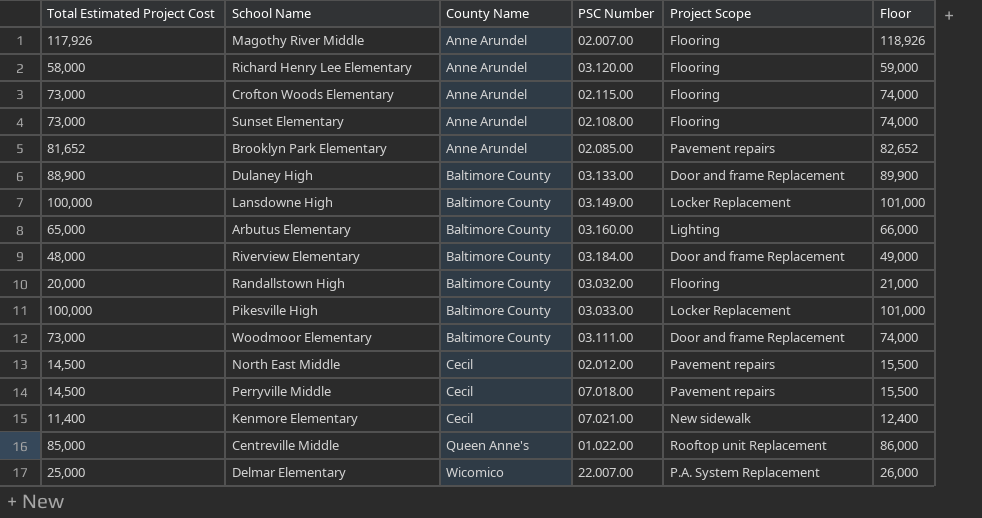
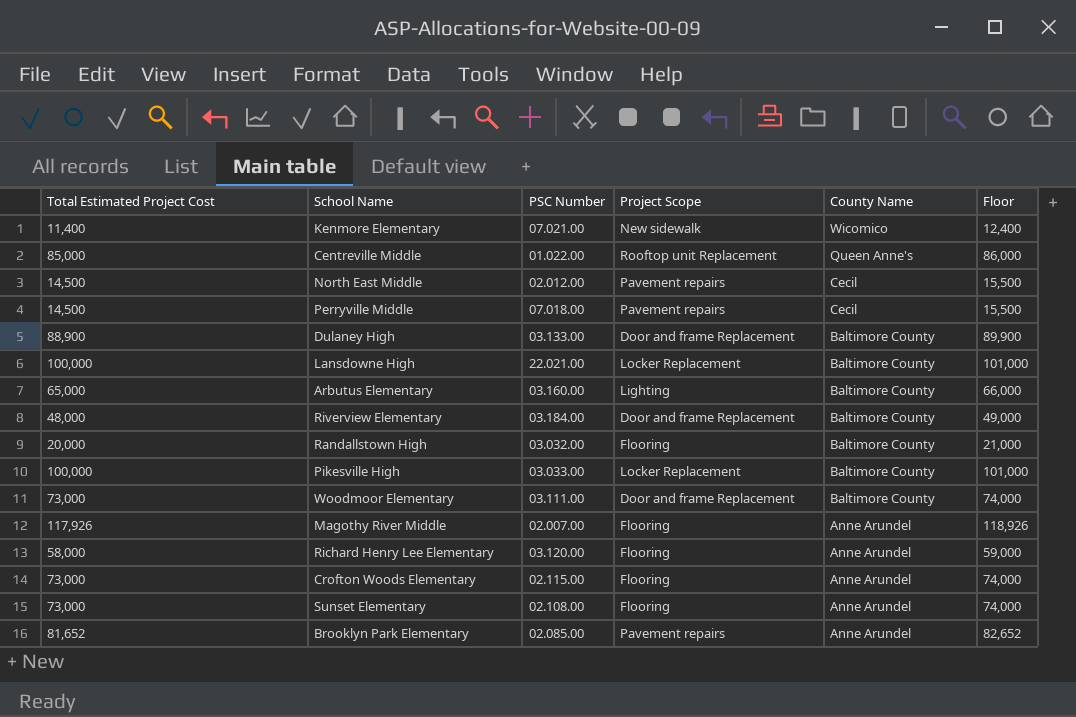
row order: County Name ascending -> County Name descending
column County Name | position: 3 -> 5
row Delmar Elementary: 25,000 | Wicomico | 22.007.00 | P.A. System Replacement | 26,000 -> none
Kenmore Elementary | County Name: Cecil -> Wicomico
Lansdowne High | PSC Number: 03.149.00 -> 22.021.00

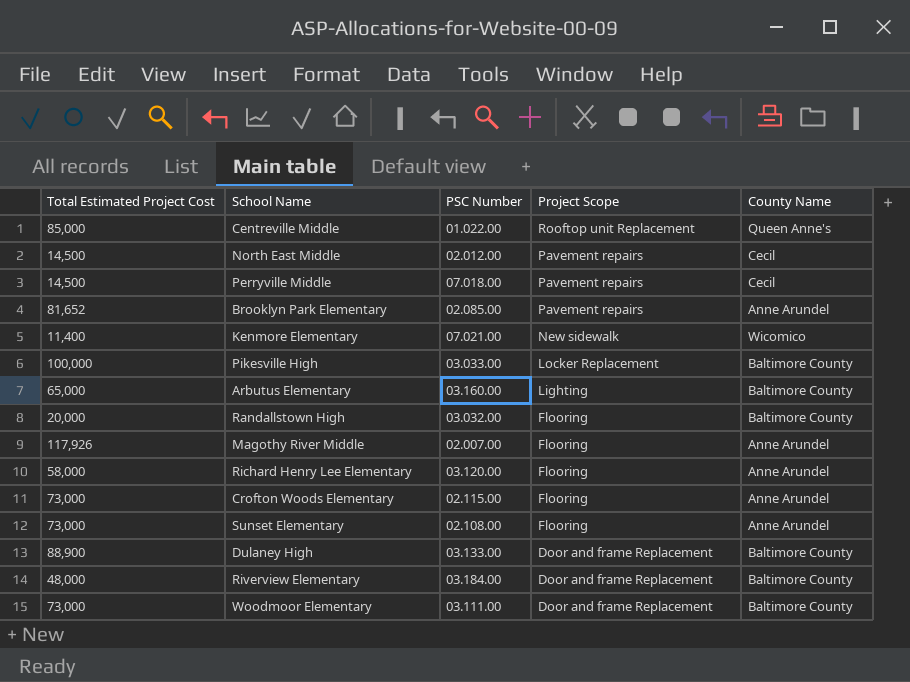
row order: County Name descending -> Project Scope descending
column Floor | formula: [Total Estimated Project Cost] + 1000 -> none
row Lansdowne High: 100,000 | 22.021.00 | Locker Replacement | Baltimore County | 101,000 -> none

